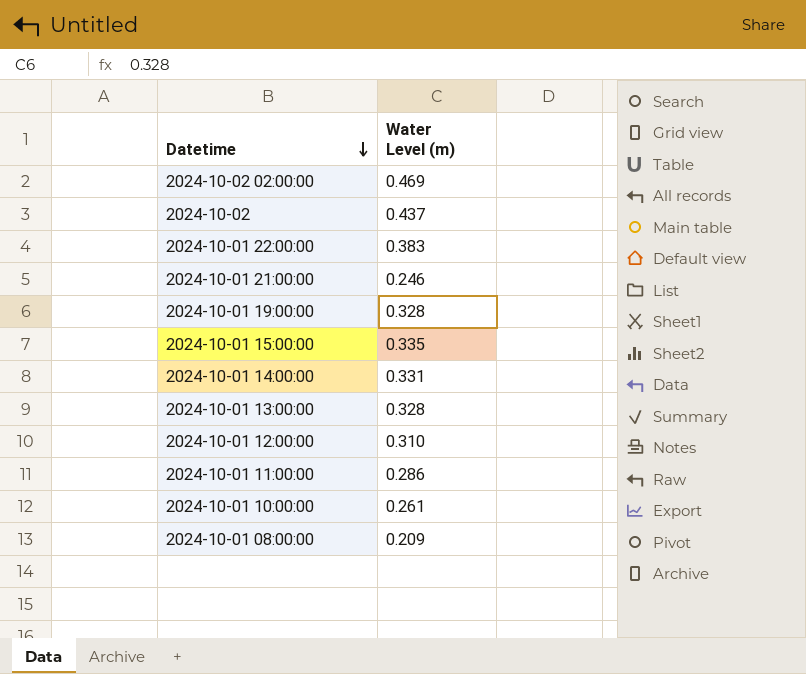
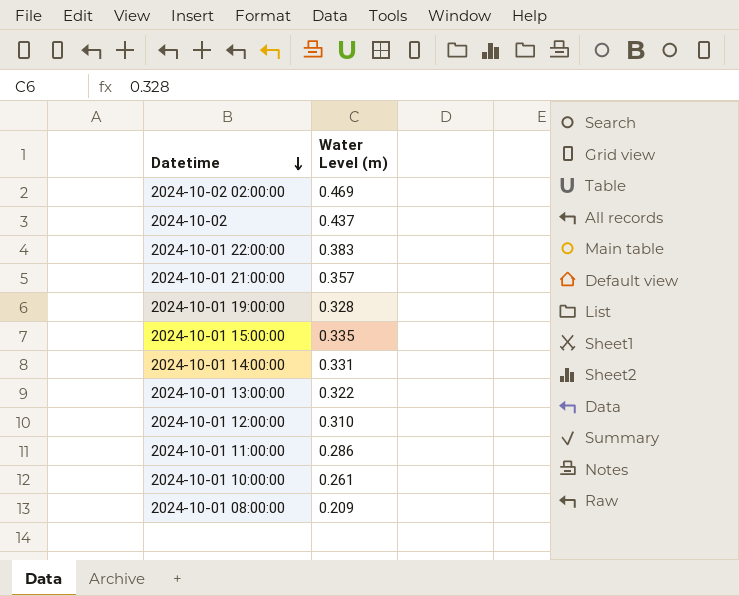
2024-10-01 21:00:00 | Water Level (m): 0.246 -> 0.357
2024-10-01 13:00:00 | Water Level (m): 0.328 -> 0.322

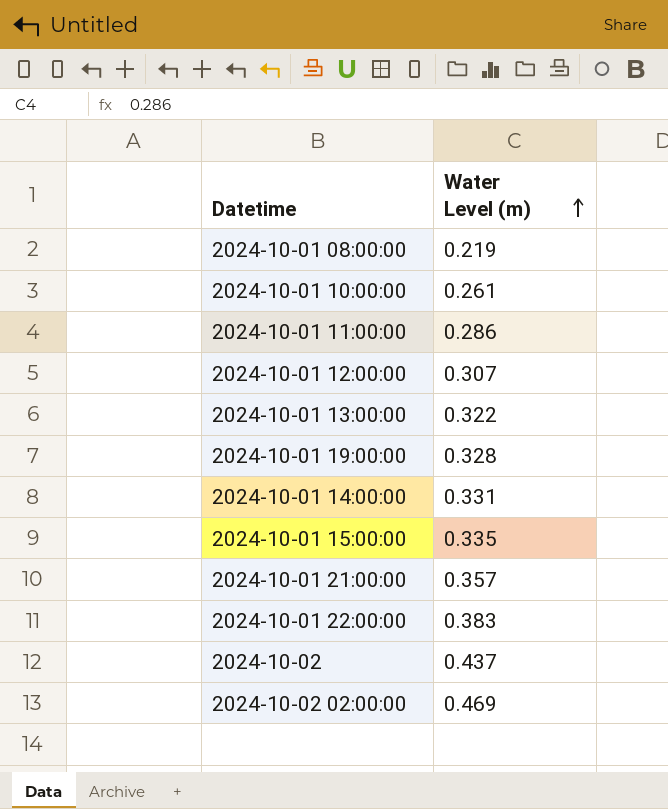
row order: Datetime descending -> Water Level (m) ascending
2024-10-01 08:00:00 | Water Level (m): 0.209 -> 0.219
2024-10-01 12:00:00 | Water Level (m): 0.310 -> 0.307

